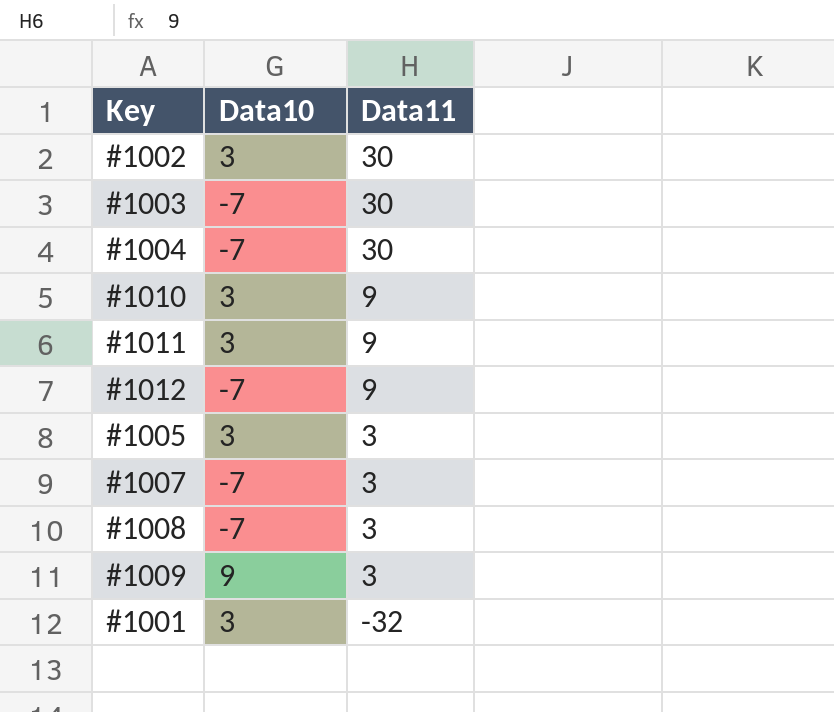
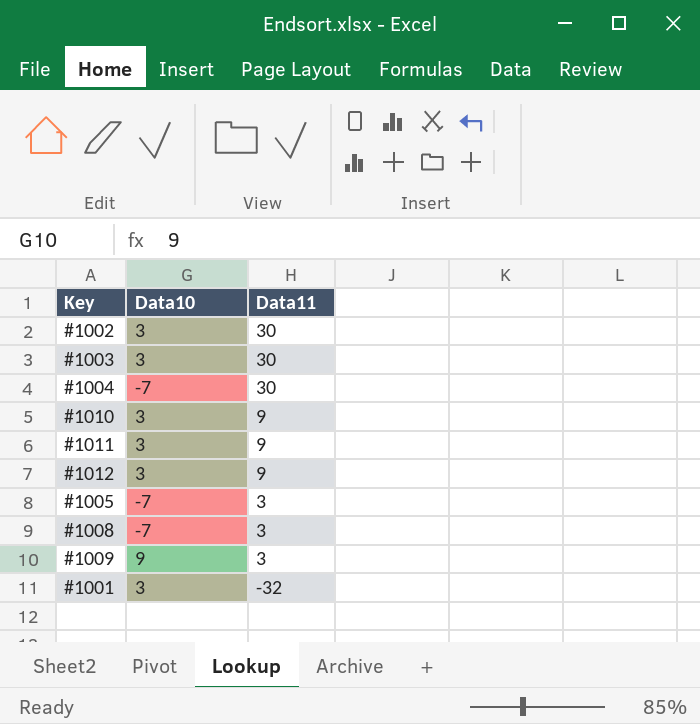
row #1007: -7 | 3 -> none
#1003 | Data10: -7 -> 3
#1012 | Data10: -7 -> 3
#1005 | Data10: 3 -> -7

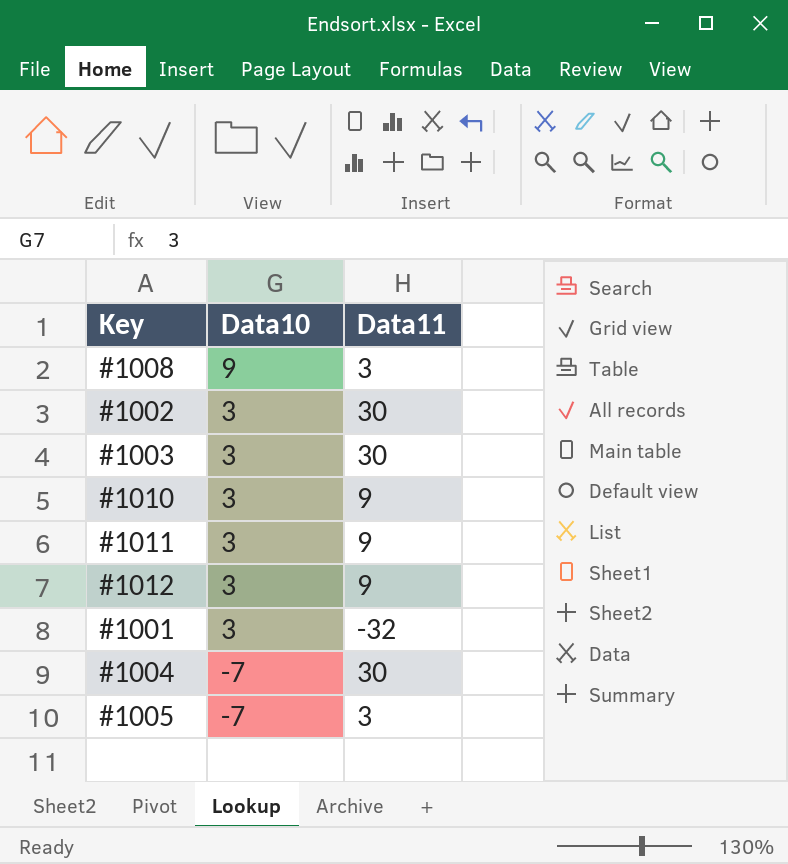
row order: Data11 descending -> Data10 descending
row #1009: 9 | 3 -> none
#1008 | Data10: -7 -> 9

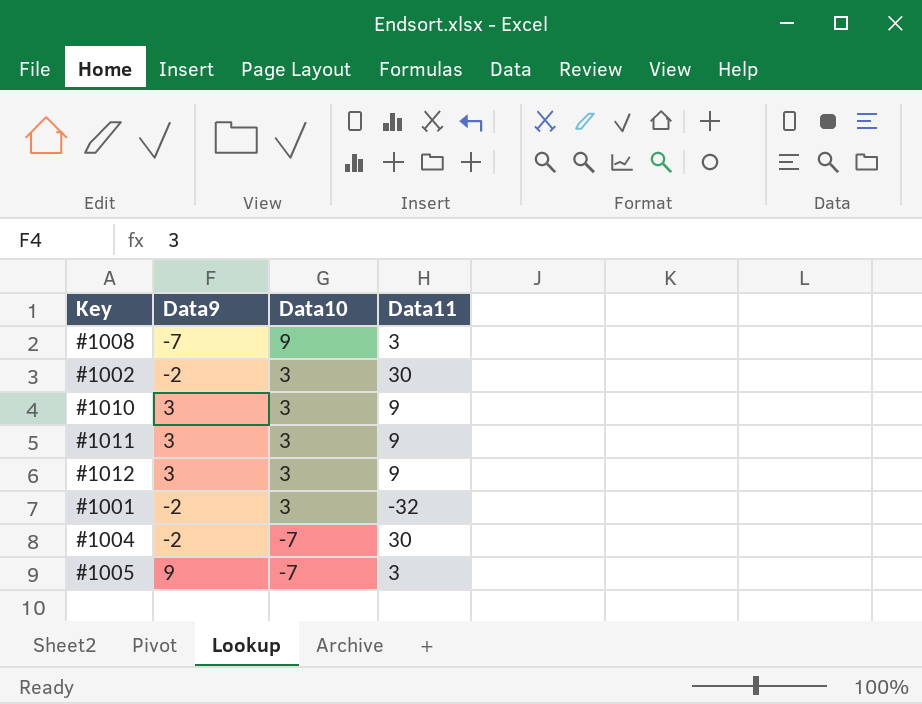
column Data9 | position: none -> 2
row #1003: 3 | 30 -> none

